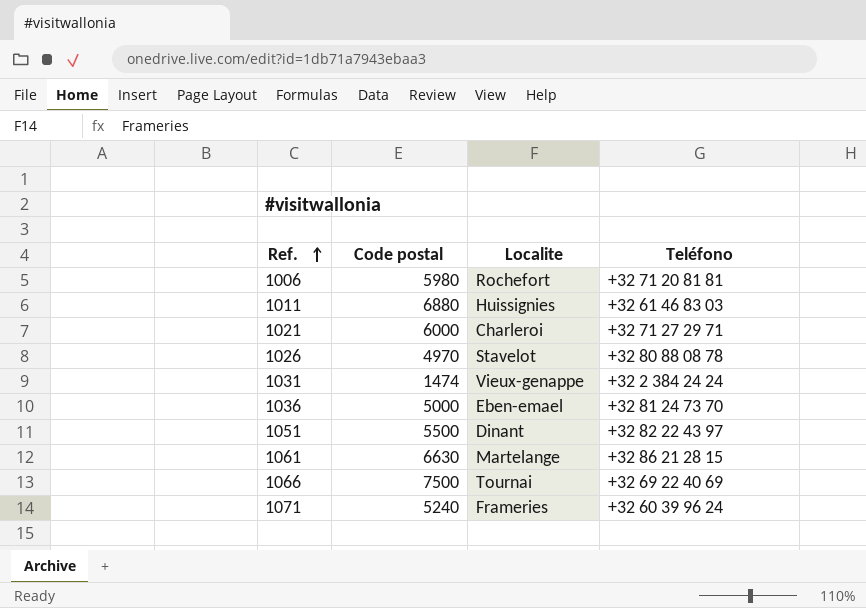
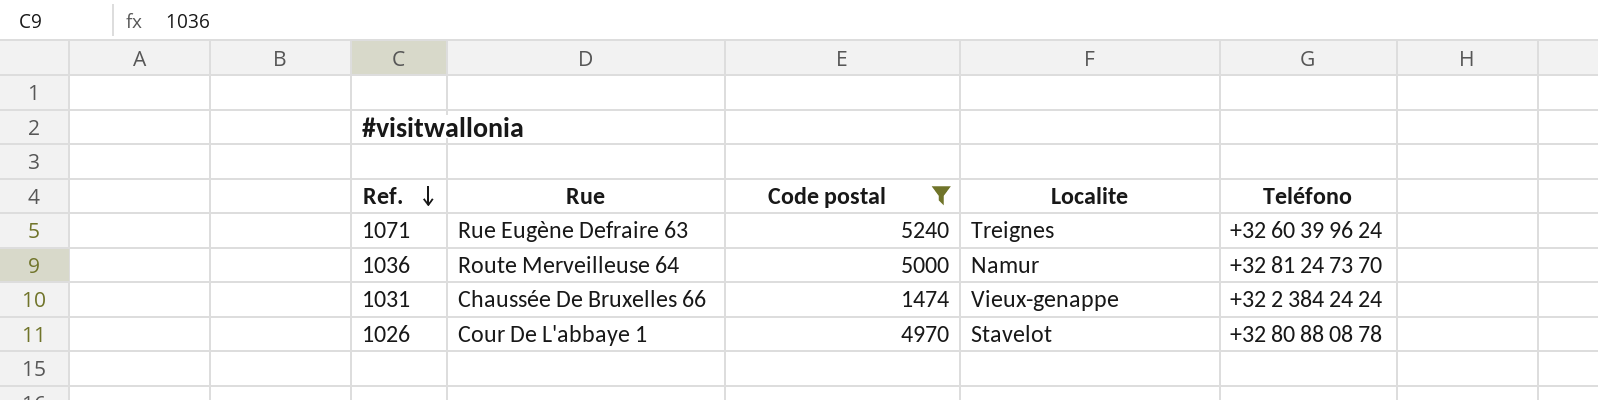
filter: none -> Code postal <= 5240
row order: Ref. ascending -> Ref. descending
column Rue | position: none -> 2
1071 | Localite: Frameries -> Treignes
1036 | Localite: Eben-emael -> Namur

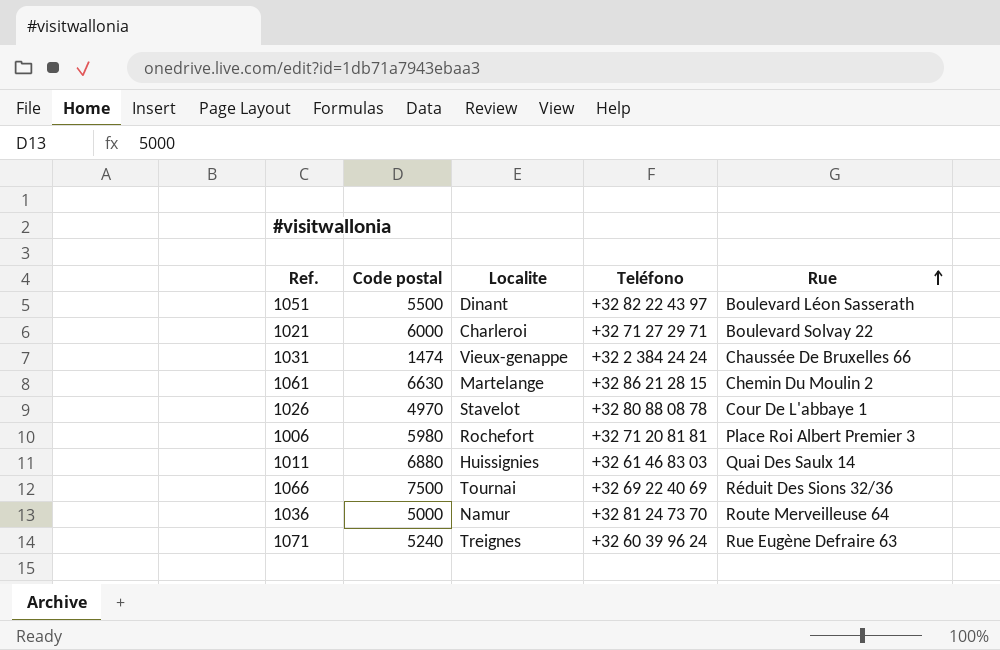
filter: Code postal <= 5240 -> none
row order: Ref. descending -> Rue ascending
column Rue | position: 2 -> 5

